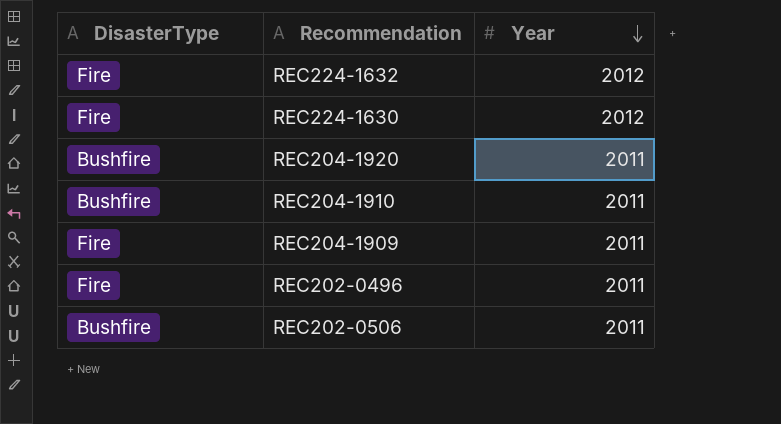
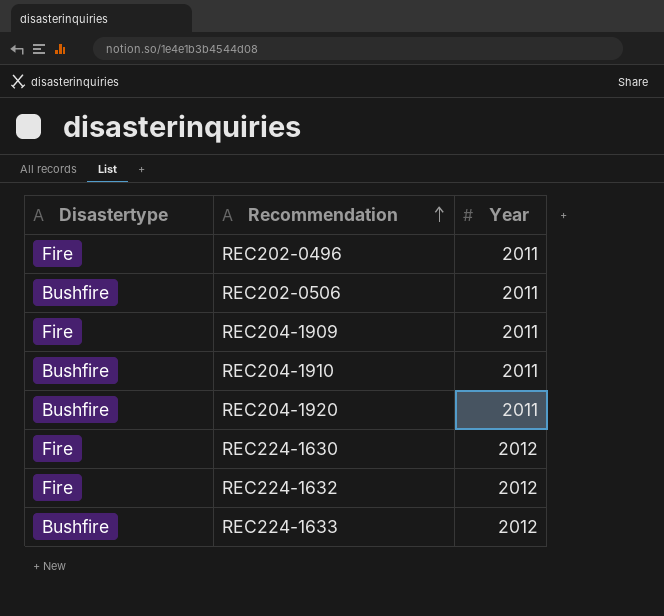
row order: Year descending -> Recommendation ascending
column name: DisasterType -> Disastertype
row REC224-1633: none -> Bushfire | 2012

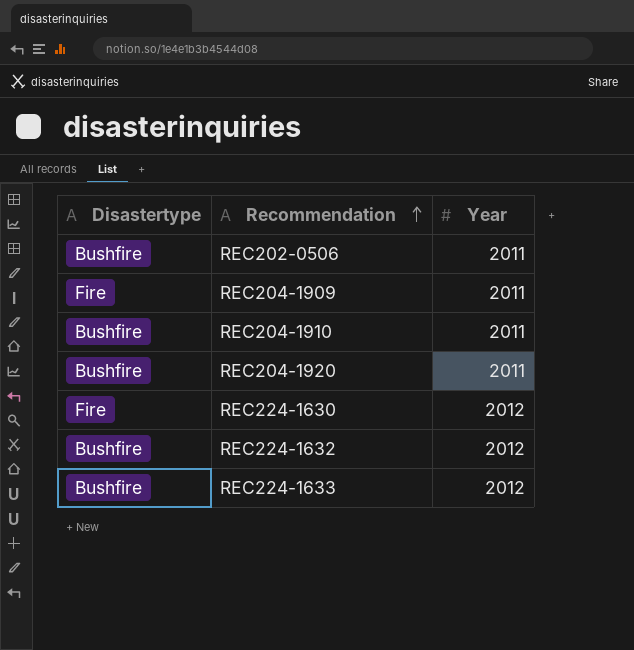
row REC202-0496: Fire | 2011 -> none
REC224-1632 | Disastertype: Fire -> Bushfire

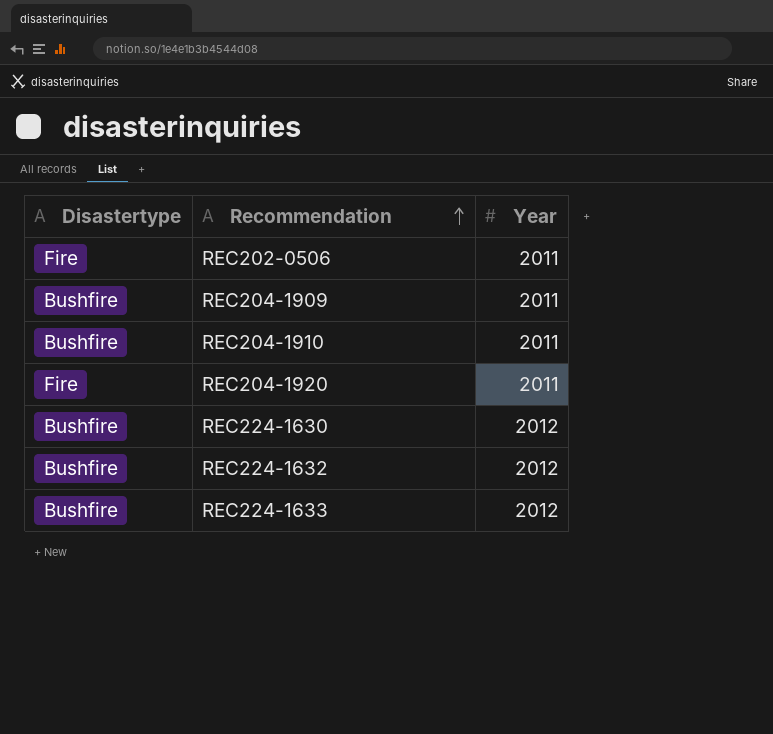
REC202-0506 | Disastertype: Bushfire -> Fire
REC204-1909 | Disastertype: Fire -> Bushfire
REC204-1920 | Disastertype: Bushfire -> Fire
REC224-1630 | Disastertype: Fire -> Bushfire

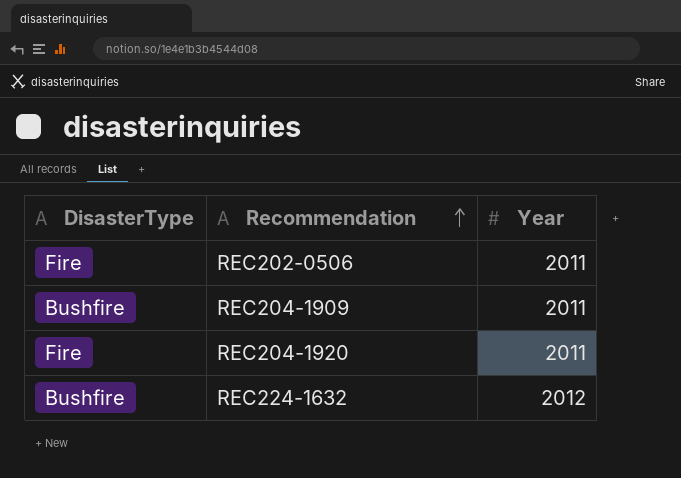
column name: Disastertype -> DisasterType
row REC204-1910: Bushfire | 2011 -> none
row REC224-1630: Bushfire | 2012 -> none
row REC224-1633: Bushfire | 2012 -> none

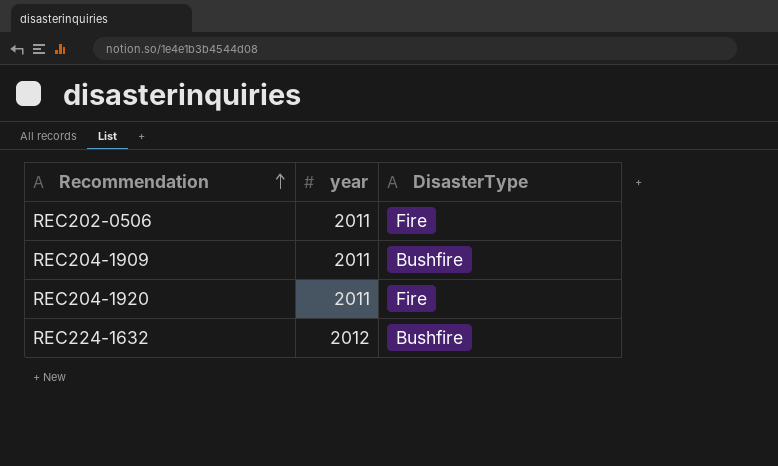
column name: Year -> year
column DisasterType | position: 1 -> 3

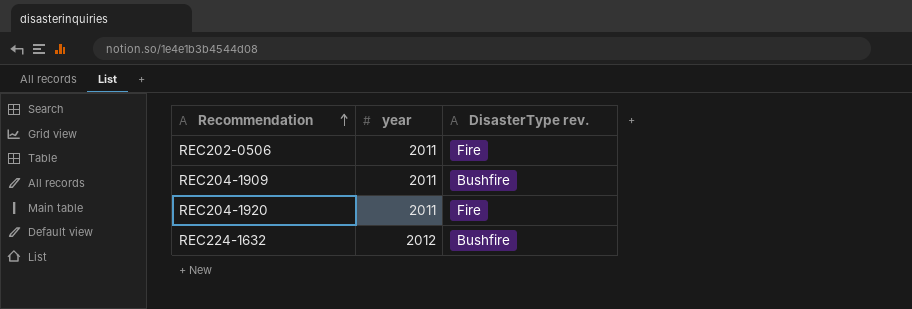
column name: DisasterType -> DisasterType rev.

